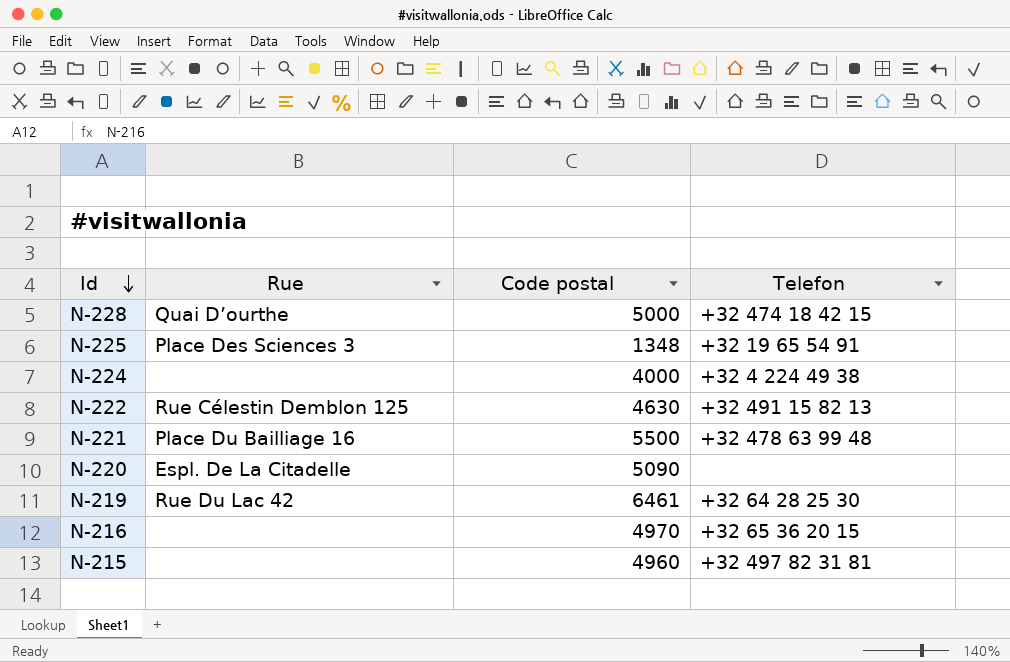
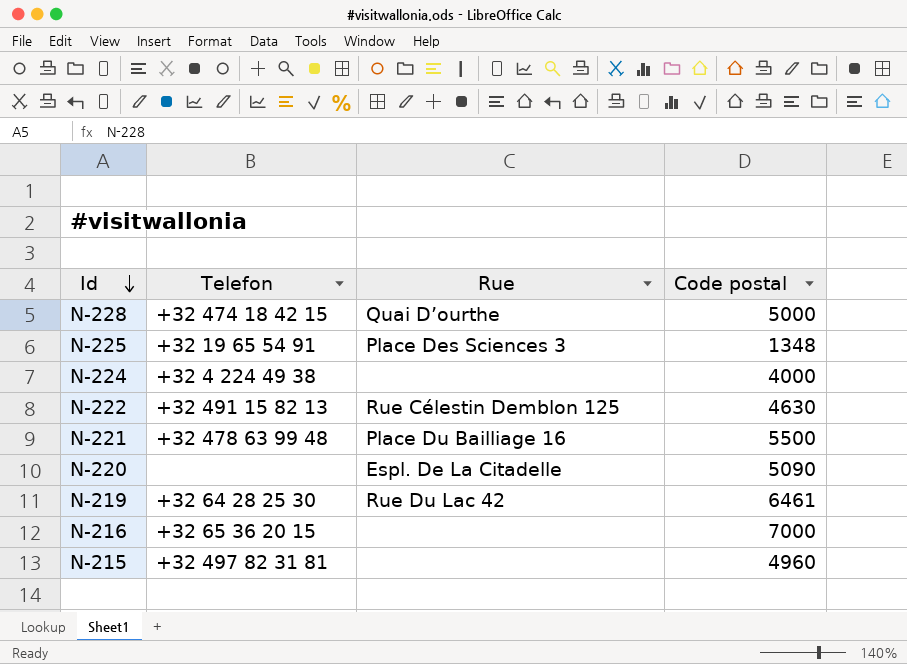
column Telefon | position: 4 -> 2
N-216 | Code postal: 4970 -> 7000

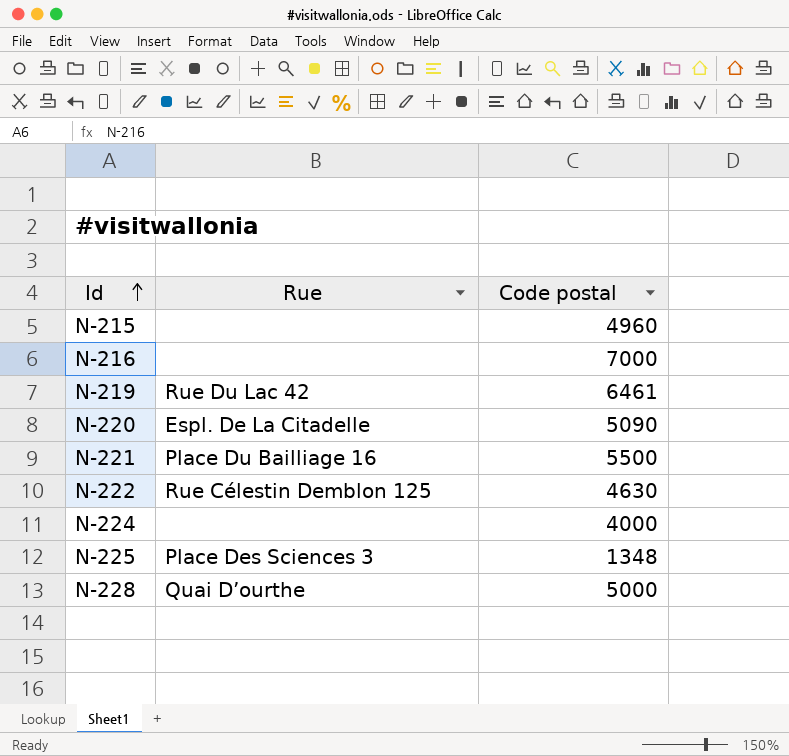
row order: Id descending -> Id ascending
column Telefon | position: 2 -> none

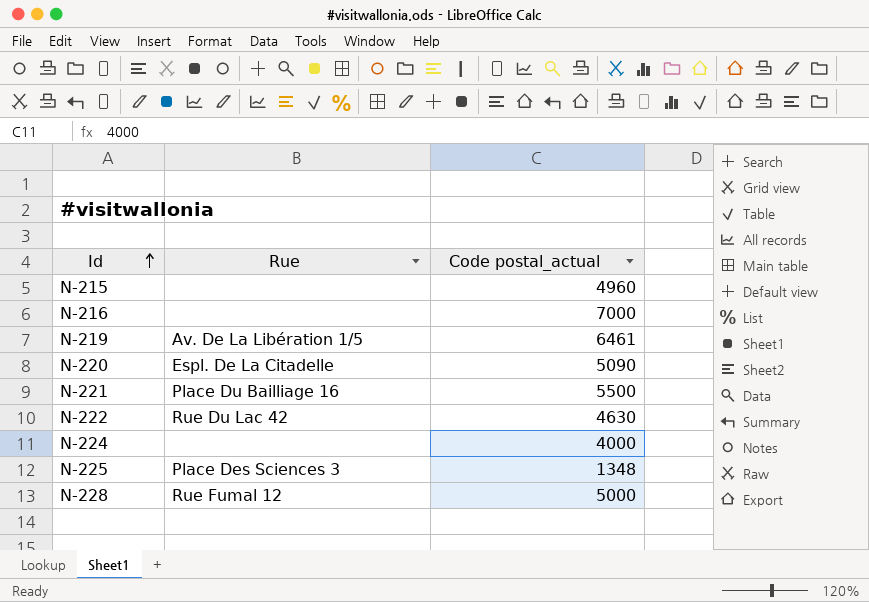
column name: Code postal -> Code postal_actual
N-219 | Rue: Rue Du Lac 42 -> Av. De La Libération 1/5
N-222 | Rue: Rue Célestin Demblon 125 -> Rue Du Lac 42
N-228 | Rue: Quai D’ourthe -> Rue Fumal 12

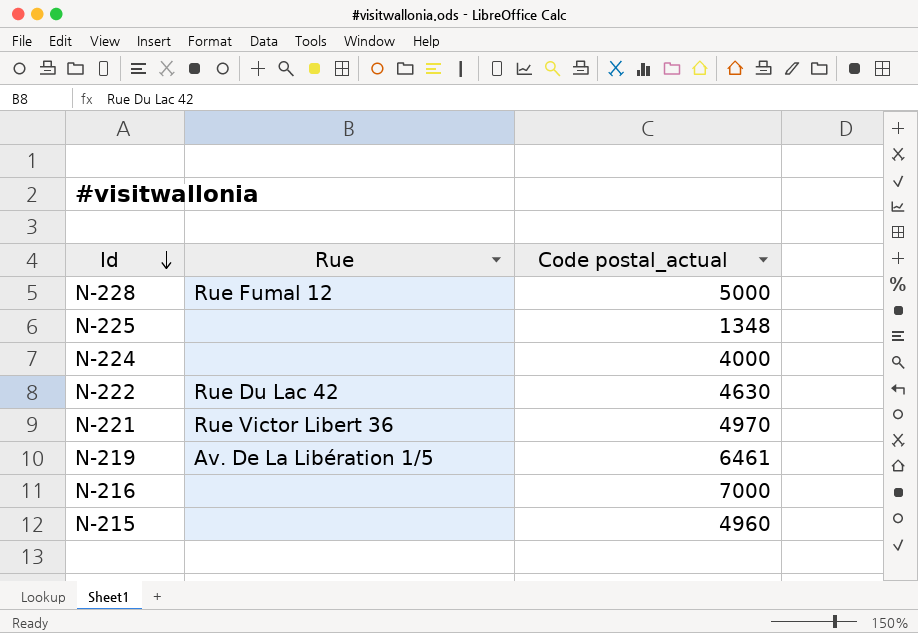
row order: Id ascending -> Id descending
row N-220: Espl. De La Citadelle | 5090 -> none
N-225 | Rue: Place Des Sciences 3 -> none
N-221 | Rue: Place Du Bailliage 16 -> Rue Victor Libert 36
N-221 | Code postal_actual: 5500 -> 4970

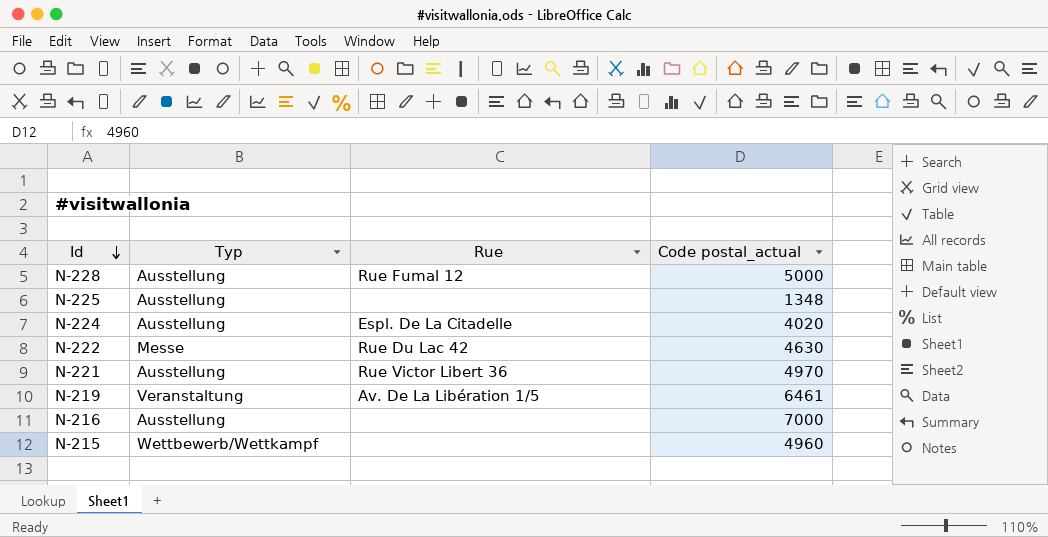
column Typ | position: none -> 2
N-224 | Rue: none -> Espl. De La Citadelle
N-224 | Code postal_actual: 4000 -> 4020

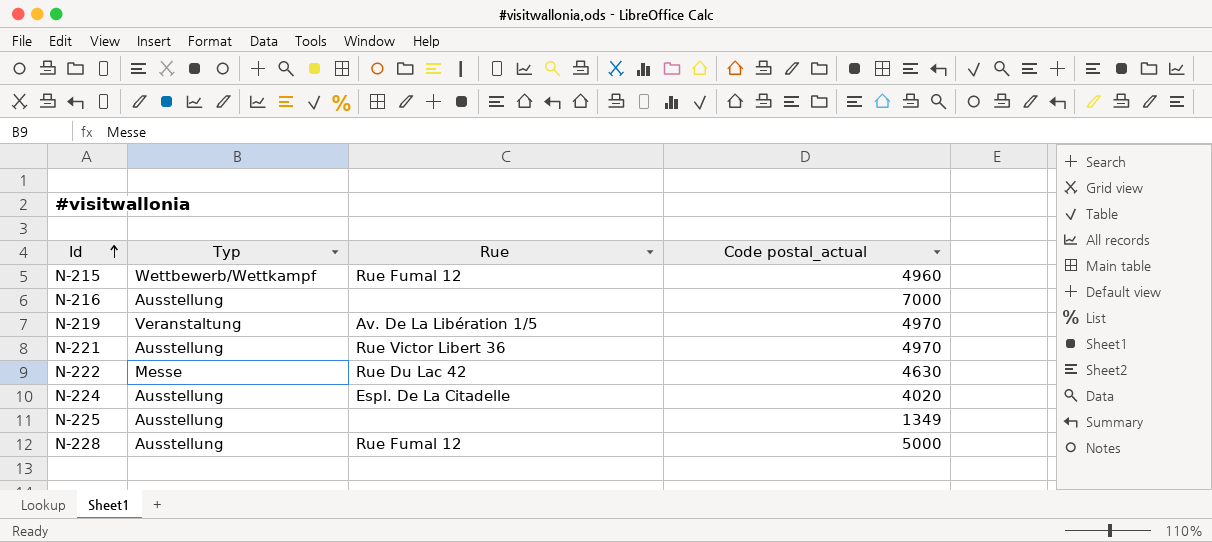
row order: Id descending -> Id ascending
N-215 | Rue: none -> Rue Fumal 12
N-219 | Code postal_actual: 6461 -> 4970
N-225 | Code postal_actual: 1348 -> 1349

